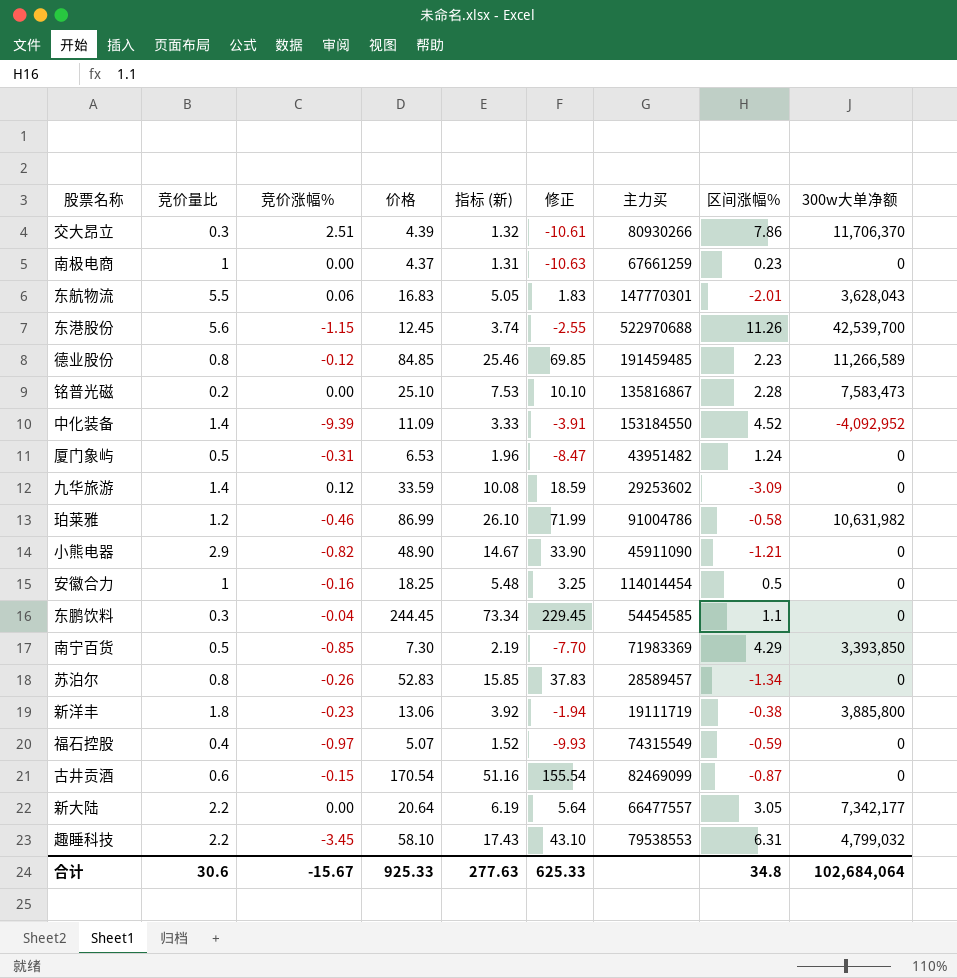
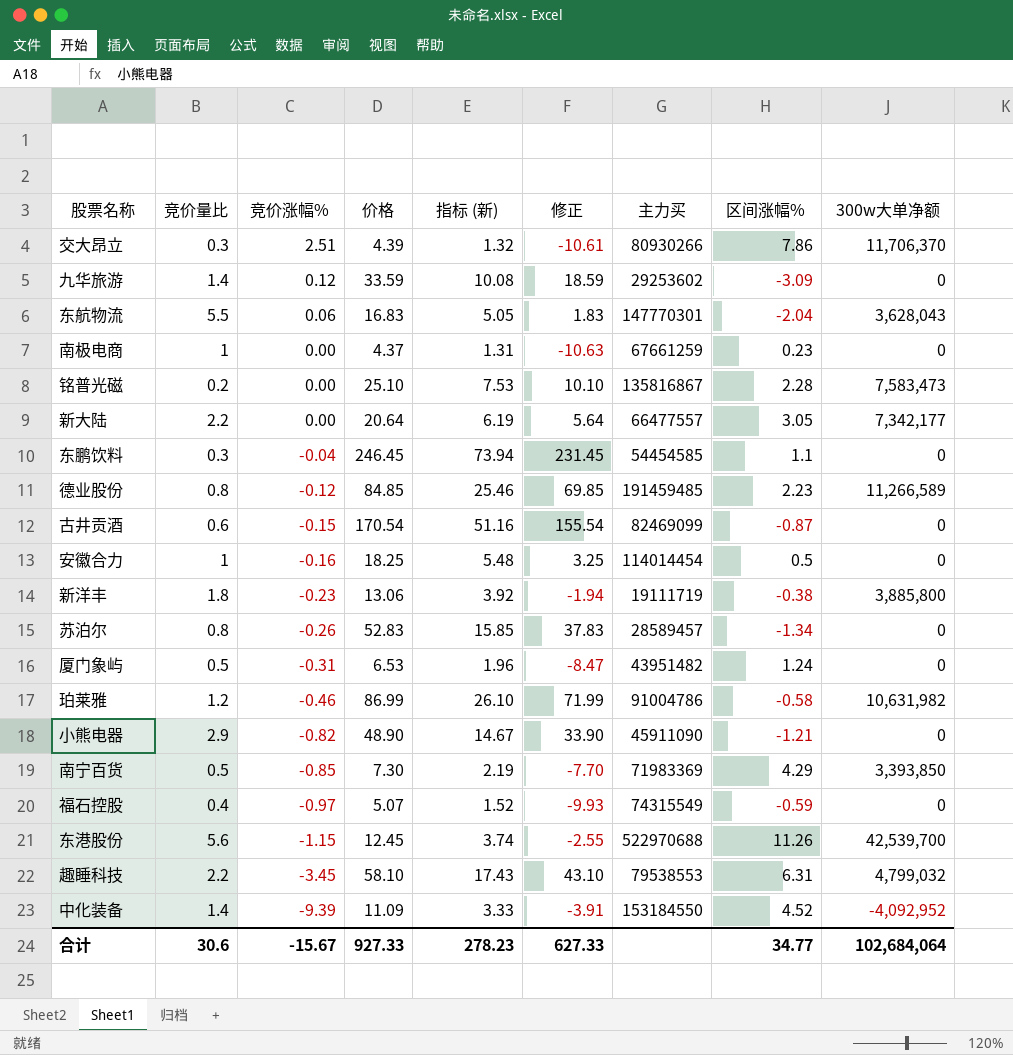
row order: none -> 竞价涨幅% descending
东航物流 | 区间涨幅%: -2.01 -> -2.04
东鹏饮料 | 价格: 244.45 -> 246.45
东鹏饮料 | 指标 (新): 73.34 -> 73.94
东鹏饮料 | 修正: 229.45 -> 231.45
合计 | 价格: 925.33 -> 927.33
合计 | 指标 (新): 277.63 -> 278.23
合计 | 修正: 625.33 -> 627.33
合计 | 区间涨幅%: 34.8 -> 34.77

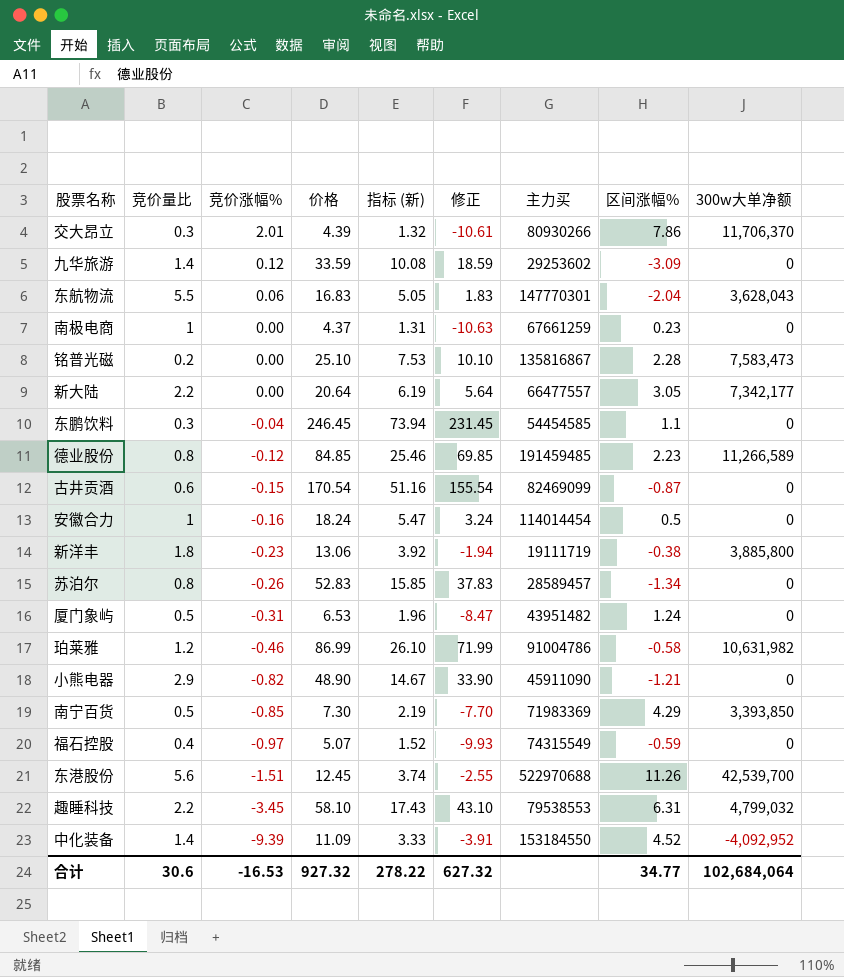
交大昂立 | 竞价涨幅%: 2.51 -> 2.01
安徽合力 | 价格: 18.25 -> 18.24
安徽合力 | 指标 (新): 5.48 -> 5.47
安徽合力 | 修正: 3.25 -> 3.24
东港股份 | 竞价涨幅%: -1.15 -> -1.51
合计 | 竞价涨幅%: -15.67 -> -16.53
合计 | 价格: 927.33 -> 927.32
合计 | 指标 (新): 278.23 -> 278.22
合计 | 修正: 627.33 -> 627.32

